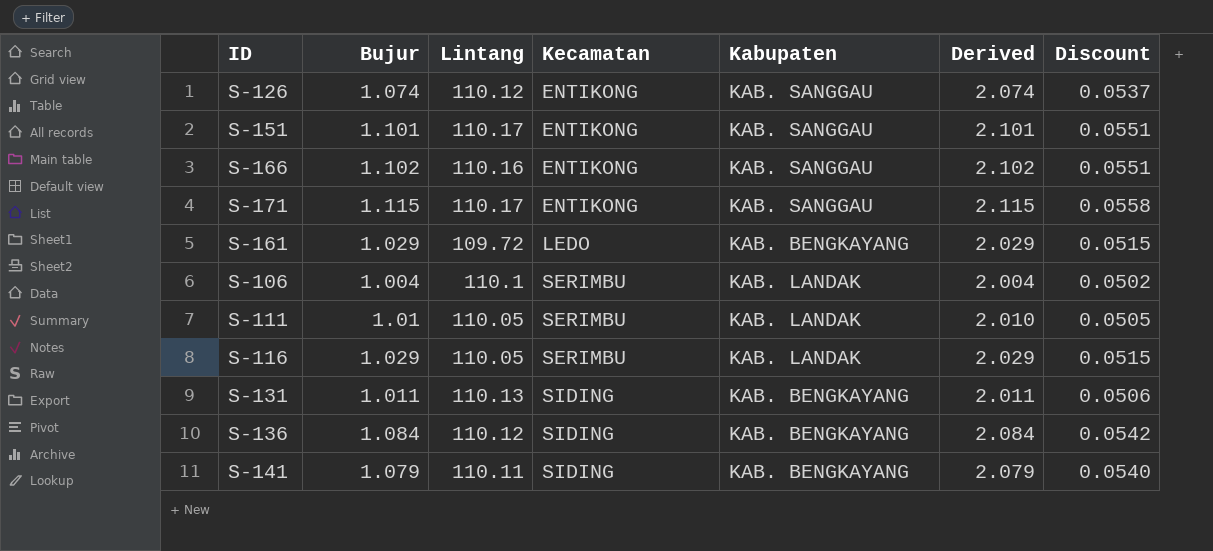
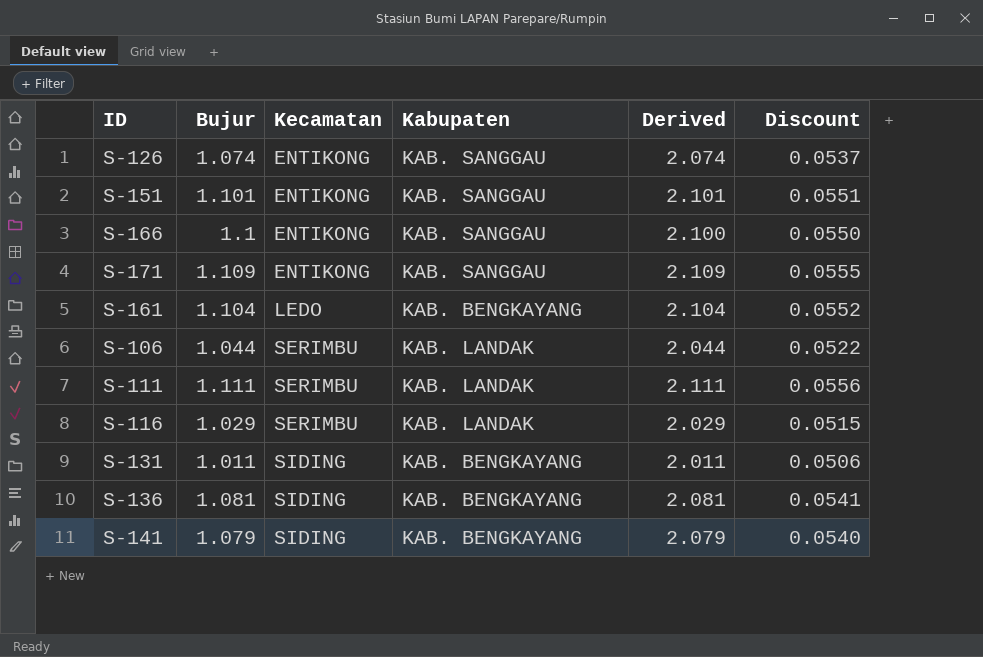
column Lintang | position: 3 -> none
S-166 | Bujur: 1.102 -> 1.1
S-166 | Derived: 2.102 -> 2.100
S-166 | Discount: 0.0551 -> 0.0550
S-171 | Bujur: 1.115 -> 1.109
S-171 | Derived: 2.115 -> 2.109
S-171 | Discount: 0.0558 -> 0.0555
S-161 | Bujur: 1.029 -> 1.104
S-161 | Derived: 2.029 -> 2.104
S-161 | Discount: 0.0515 -> 0.0552
S-106 | Bujur: 1.004 -> 1.044
S-106 | Derived: 2.004 -> 2.044
S-106 | Discount: 0.0502 -> 0.0522
S-111 | Bujur: 1.01 -> 1.111
S-111 | Derived: 2.010 -> 2.111
S-111 | Discount: 0.0505 -> 0.0556
S-136 | Bujur: 1.084 -> 1.081
S-136 | Derived: 2.084 -> 2.081
S-136 | Discount: 0.0542 -> 0.0541

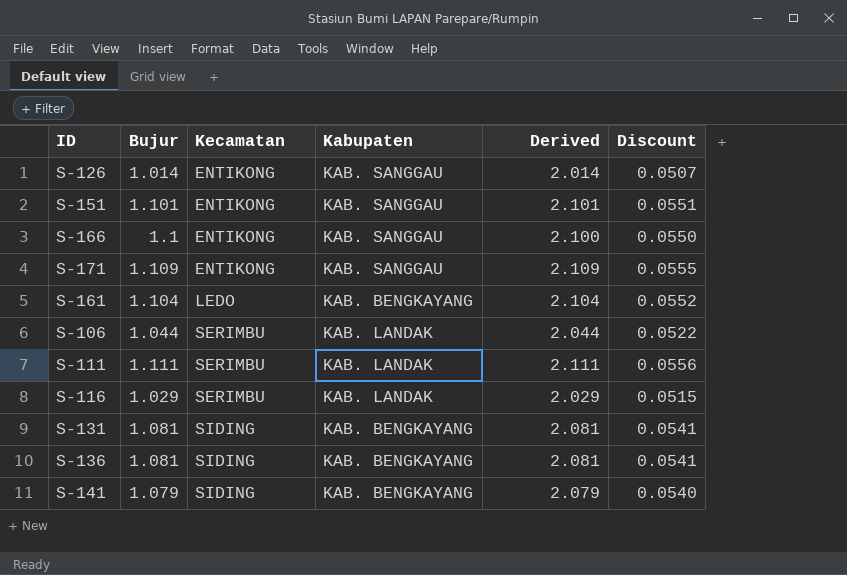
S-126 | Bujur: 1.074 -> 1.014
S-126 | Derived: 2.074 -> 2.014
S-126 | Discount: 0.0537 -> 0.0507
S-131 | Bujur: 1.011 -> 1.081
S-131 | Derived: 2.011 -> 2.081
S-131 | Discount: 0.0506 -> 0.0541

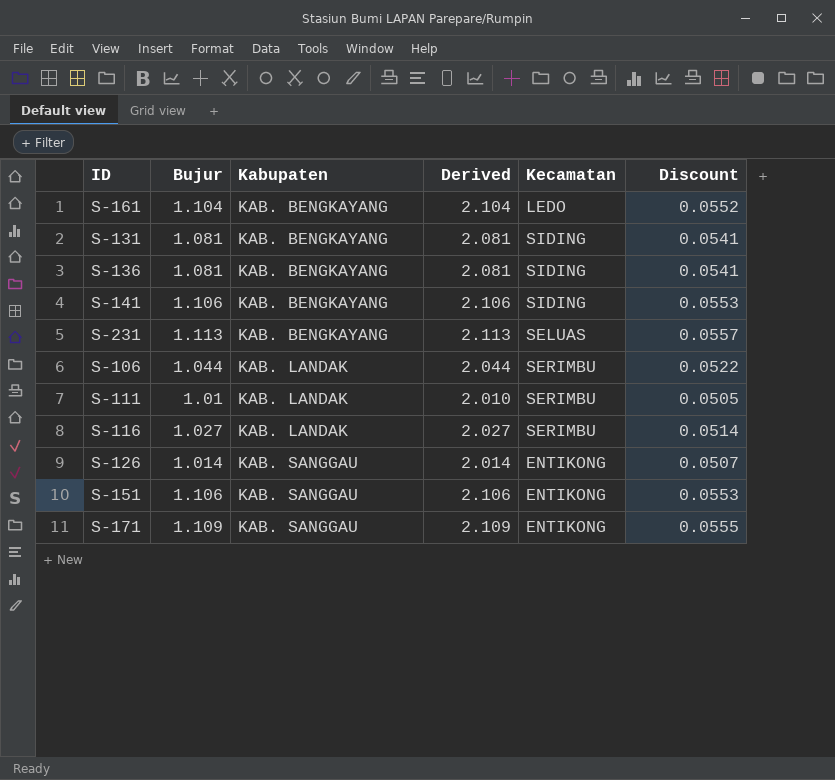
row order: Kecamatan ascending -> Kabupaten ascending
column Kecamatan | position: 3 -> 5
row S-166: 1.1 | ENTIKONG | KAB. SANGGAU | 2.100 | 0.0550 -> none
S-141 | Bujur: 1.079 -> 1.106
S-141 | Derived: 2.079 -> 2.106
S-141 | Discount: 0.0540 -> 0.0553
row S-231: none -> 1.113 | KAB. BENGKAYANG | 2.113 | SELUAS | 0.0557
S-111 | Bujur: 1.111 -> 1.01
S-111 | Derived: 2.111 -> 2.010
S-111 | Discount: 0.0556 -> 0.0505
S-116 | Bujur: 1.029 -> 1.027
S-116 | Derived: 2.029 -> 2.027
S-116 | Discount: 0.0515 -> 0.0514
S-151 | Bujur: 1.101 -> 1.106
S-151 | Derived: 2.101 -> 2.106
S-151 | Discount: 0.0551 -> 0.0553

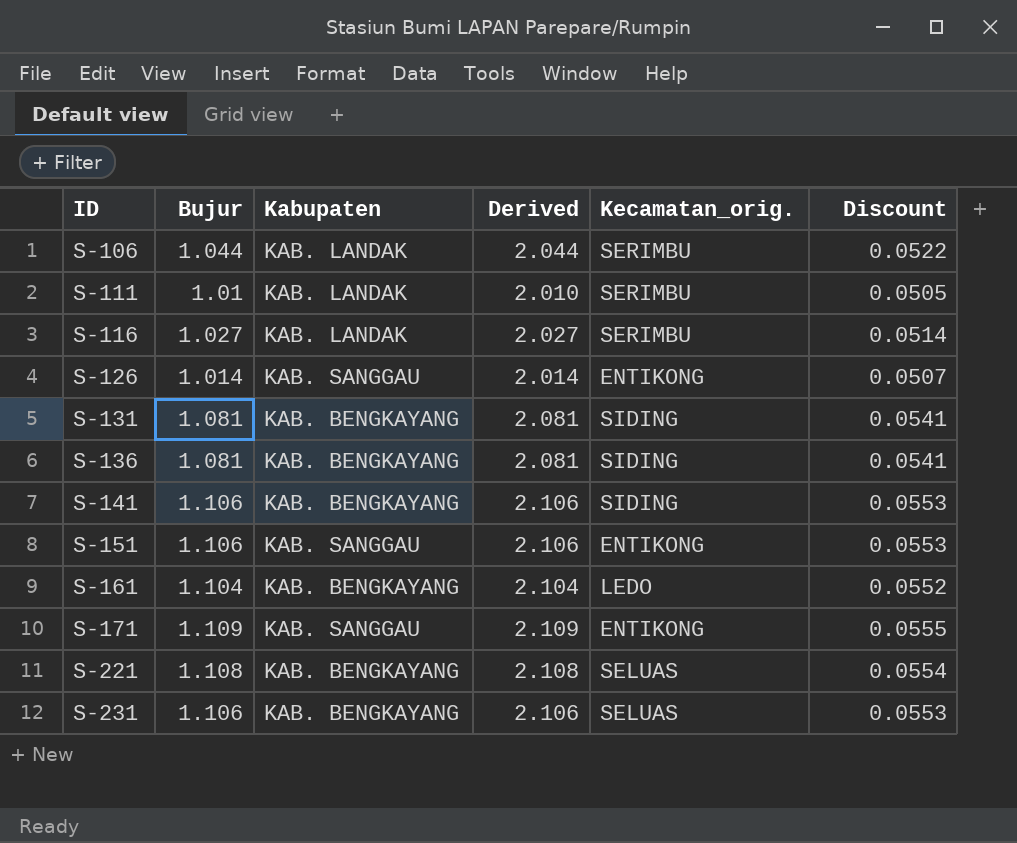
row order: Kabupaten ascending -> ID ascending
column name: Kecamatan -> Kecamatan_orig.
row S-221: none -> 1.108 | KAB. BENGKAYANG | 2.108 | SELUAS | 0.0554
S-231 | Bujur: 1.113 -> 1.106
S-231 | Derived: 2.113 -> 2.106
S-231 | Discount: 0.0557 -> 0.0553

